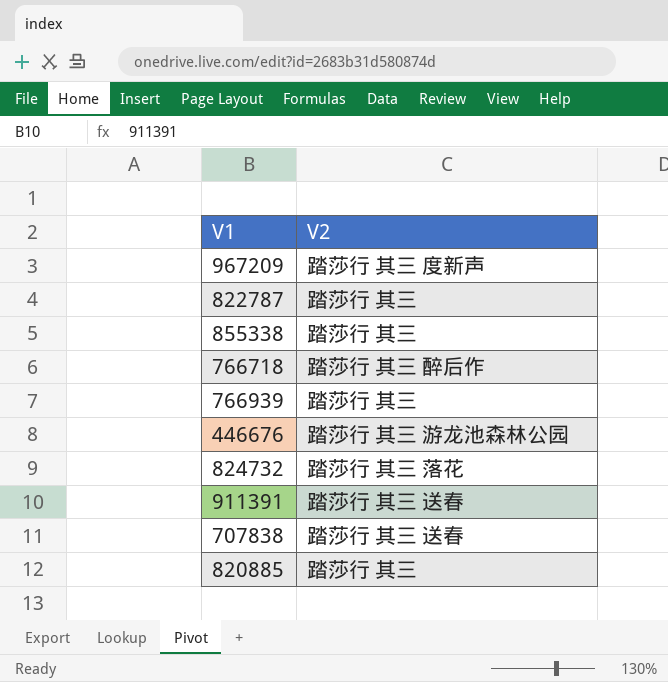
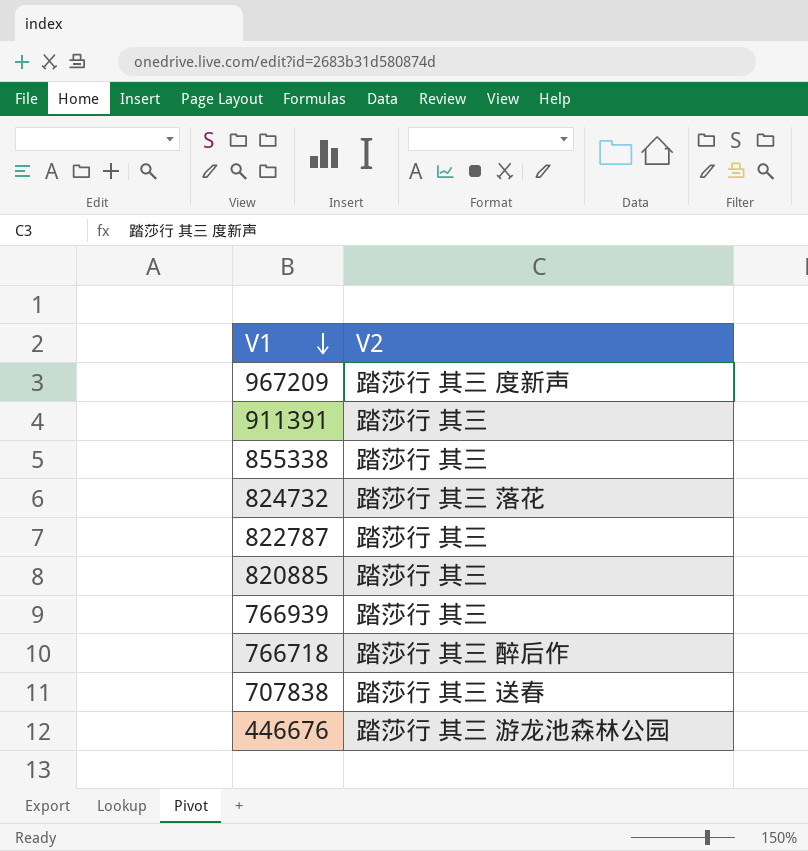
row order: none -> V1 descending
911391 | V2: 踏莎行 其三 送春 -> 踏莎行 其三

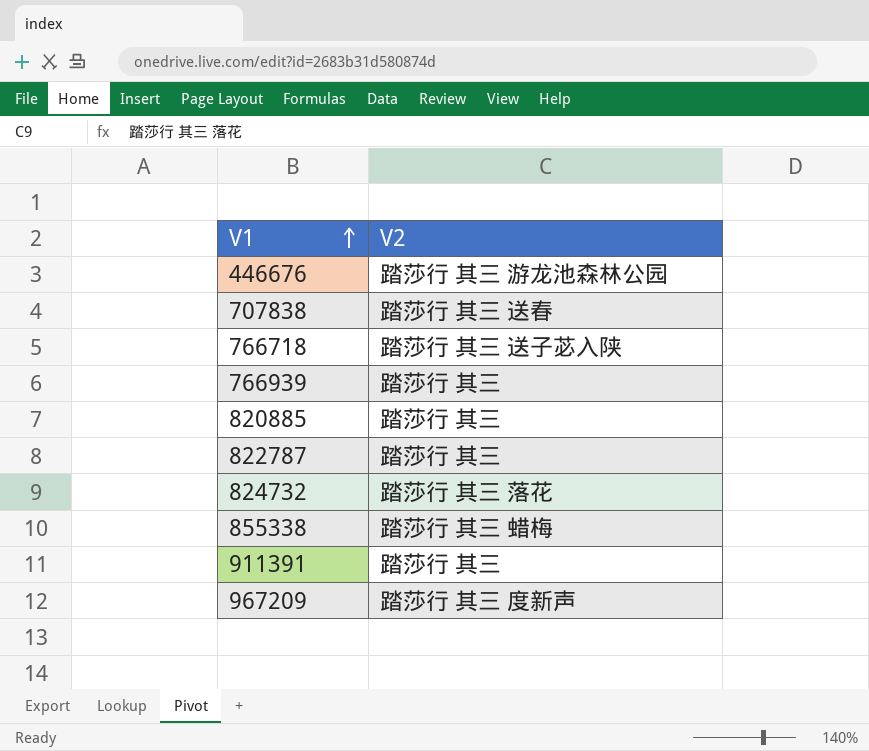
row order: V1 descending -> V1 ascending
766718 | V2: 踏莎行 其三 醉后作 -> 踏莎行 其三 送子苾入陕
855338 | V2: 踏莎行 其三 -> 踏莎行 其三 蜡梅

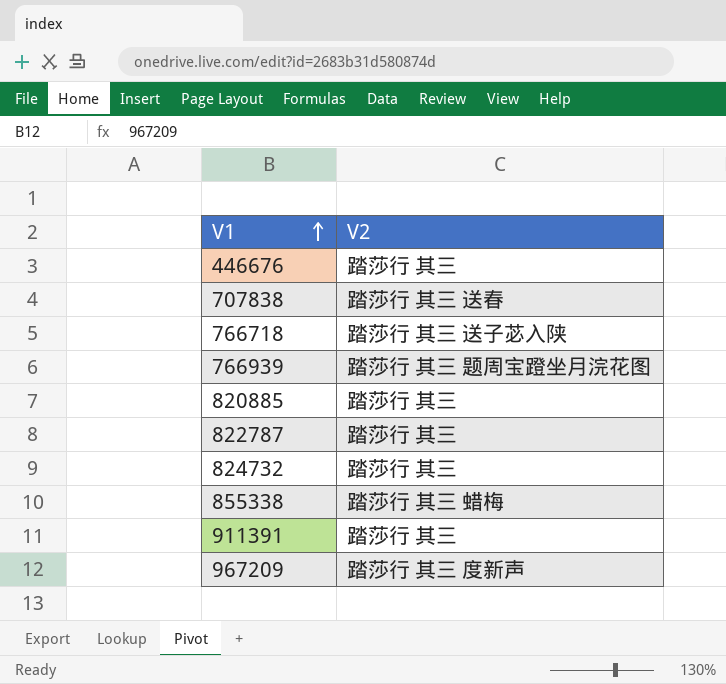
446676 | V2: 踏莎行 其三 游龙池森林公园 -> 踏莎行 其三
766939 | V2: 踏莎行 其三 -> 踏莎行 其三 题周宝蹬坐月浣花图
824732 | V2: 踏莎行 其三 落花 -> 踏莎行 其三

